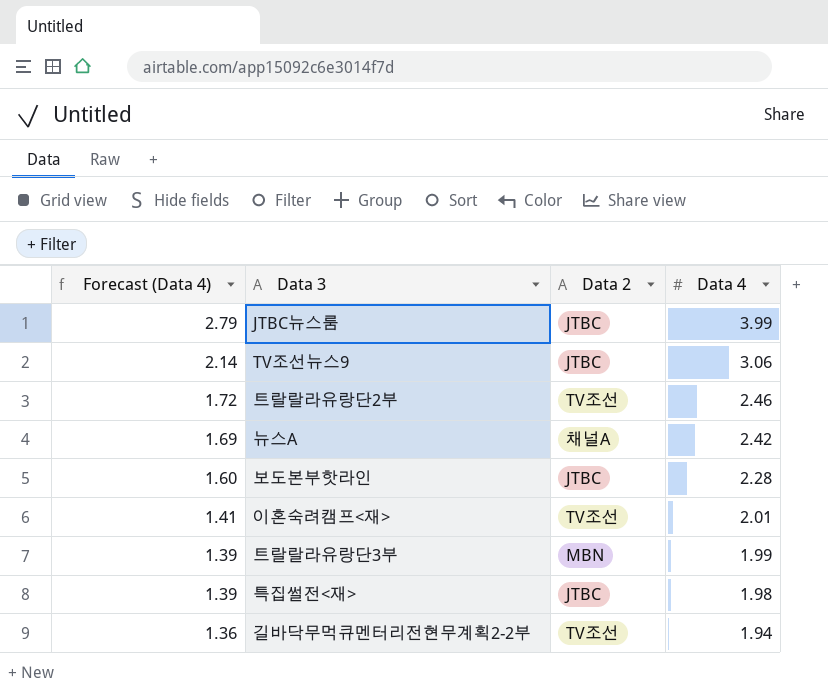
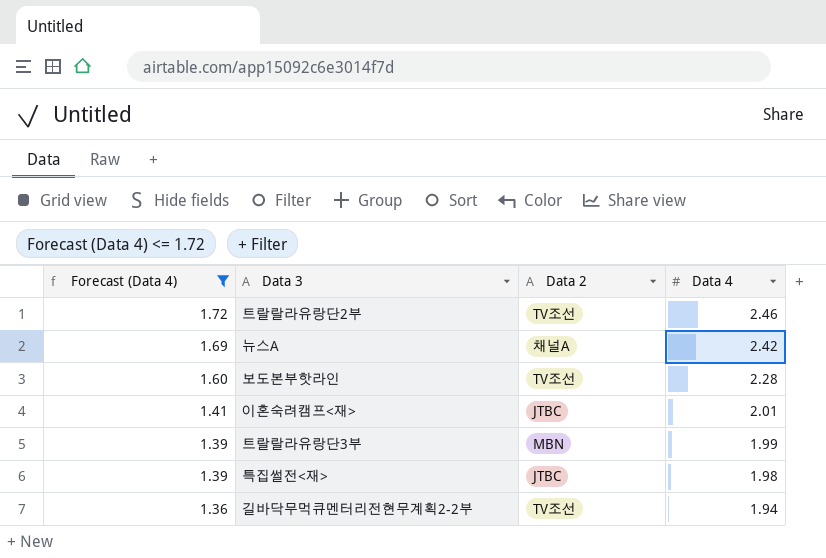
filter: none -> Forecast (Data 4) <= 1.72
보도본부핫라인 | Data 2: JTBC -> TV조선
이혼숙려캠프<재> | Data 2: TV조선 -> JTBC

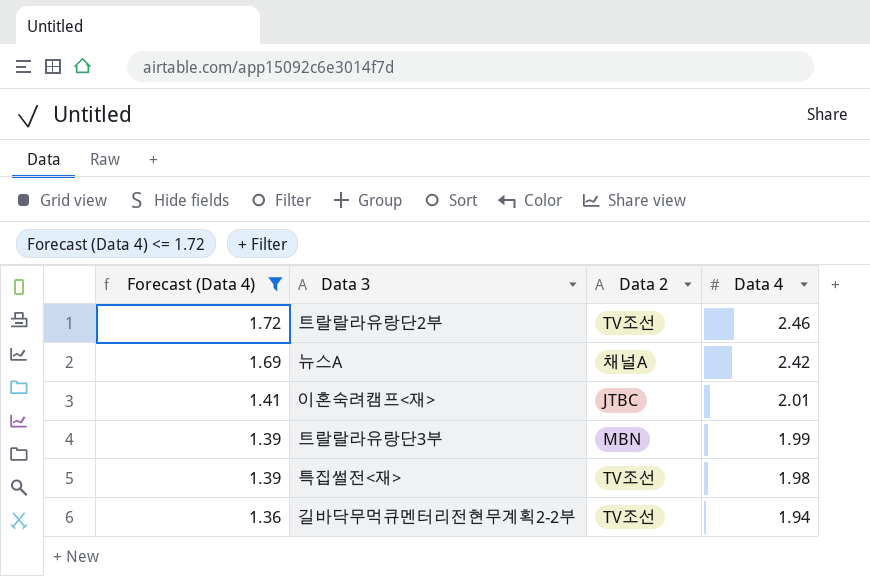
row 보도본부핫라인: 1.60 | TV조선 | 2.28 -> none
특집썰전<재> | Data 2: JTBC -> TV조선

